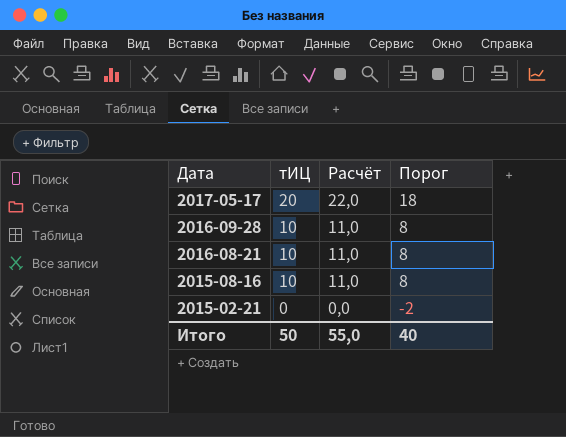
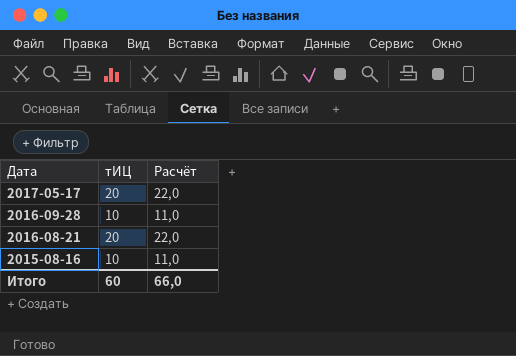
column Порог | formula: [тИЦ] - 2 -> none
row 2015-02-21: 0 | 0,0 | -2 -> none
2016-08-21 | тИЦ: 10 -> 20
2016-08-21 | Расчёт: 11,0 -> 22,0
Итого | тИЦ: 50 -> 60
Итого | Расчёт: 55,0 -> 66,0

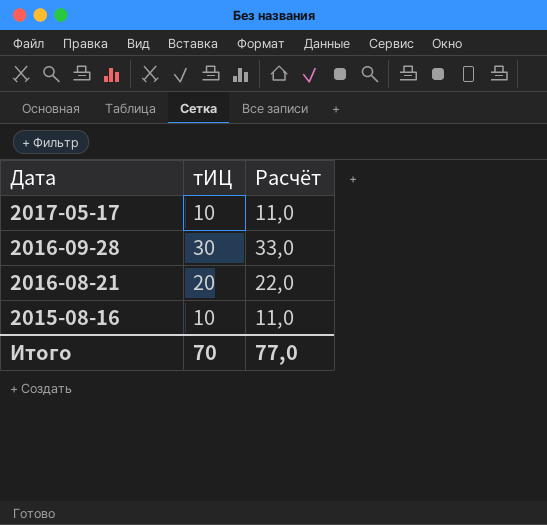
2017-05-17 | тИЦ: 20 -> 10
2017-05-17 | Расчёт: 22,0 -> 11,0
2016-09-28 | тИЦ: 10 -> 30
2016-09-28 | Расчёт: 11,0 -> 33,0
Итого | тИЦ: 60 -> 70
Итого | Расчёт: 66,0 -> 77,0

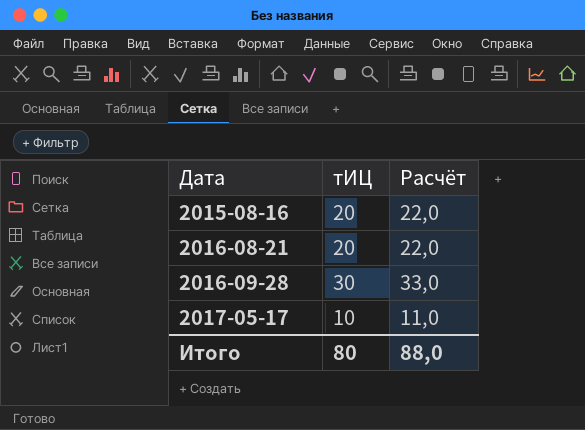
row order: Дата descending -> Дата ascending
2015-08-16 | тИЦ: 10 -> 20
2015-08-16 | Расчёт: 11,0 -> 22,0
Итого | тИЦ: 70 -> 80
Итого | Расчёт: 77,0 -> 88,0

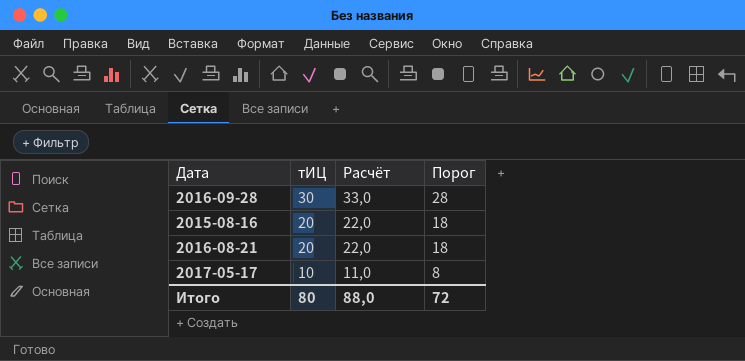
row order: Дата ascending -> тИЦ descending
column Порог | formula: none -> [тИЦ] - 2

